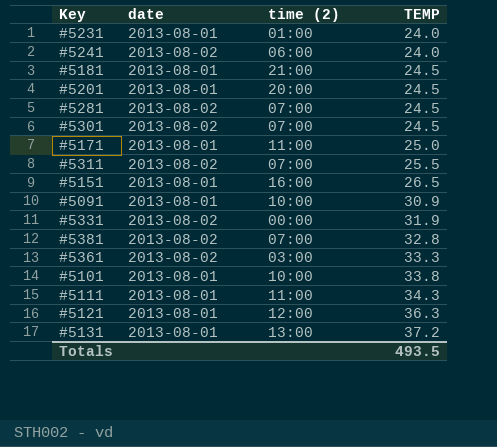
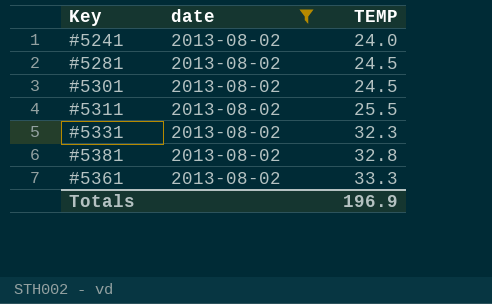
filter: none -> date = 2013-08-02
column time (2) | position: 3 -> none
#5331 | TEMP: 31.9 -> 32.3
Totals | TEMP: 493.5 -> 196.9

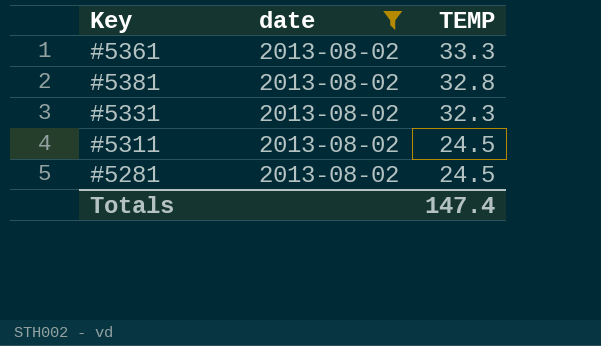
row order: TEMP ascending -> TEMP descending
row #5241: 2013-08-02 | 24.0 -> none
row #5301: 2013-08-02 | 24.5 -> none
#5311 | TEMP: 25.5 -> 24.5
Totals | TEMP: 196.9 -> 147.4

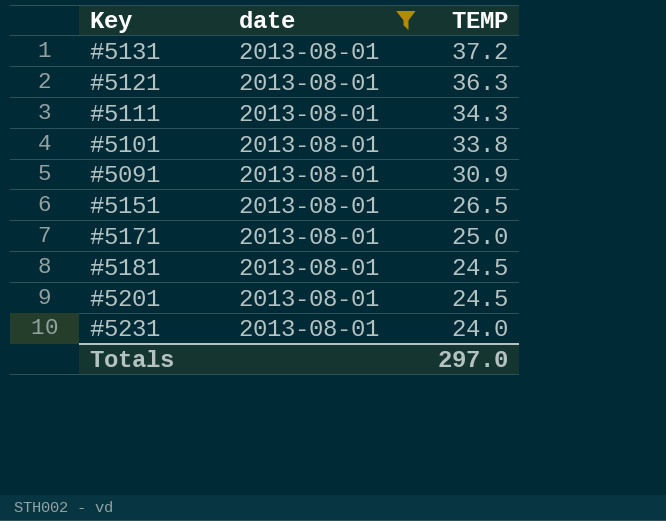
filter: date = 2013-08-02 -> date = 2013-08-01
Totals | TEMP: 147.4 -> 297.0

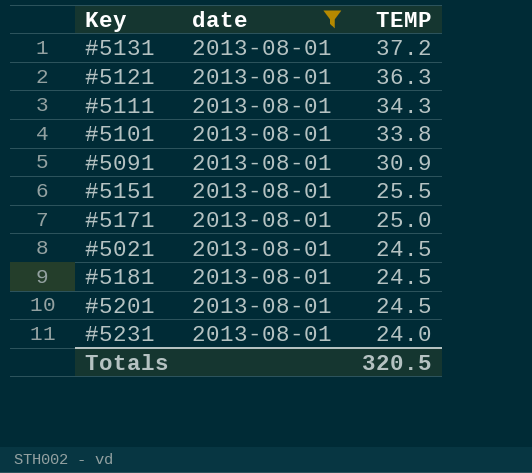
#5151 | TEMP: 26.5 -> 25.5
row #5021: none -> 2013-08-01 | 24.5
Totals | TEMP: 297.0 -> 320.5

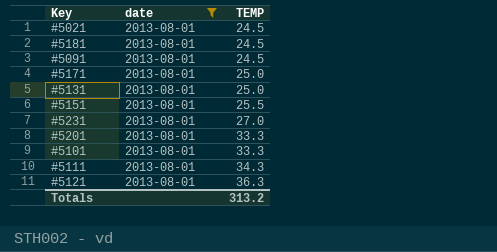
row order: TEMP descending -> TEMP ascending
#5091 | TEMP: 30.9 -> 24.5
#5131 | TEMP: 37.2 -> 25.0
#5231 | TEMP: 24.0 -> 27.0
#5201 | TEMP: 24.5 -> 33.3
#5101 | TEMP: 33.8 -> 33.3
Totals | TEMP: 320.5 -> 313.2

